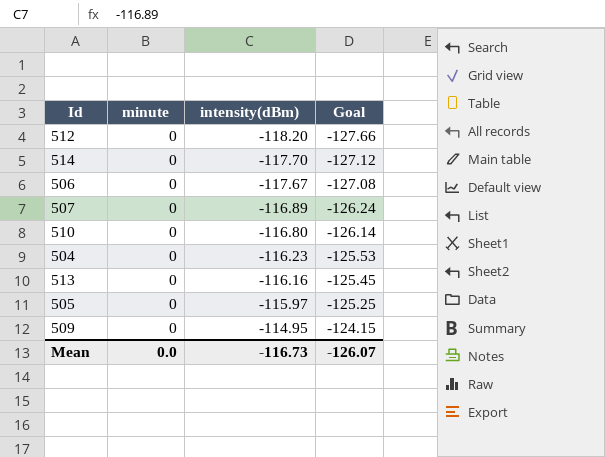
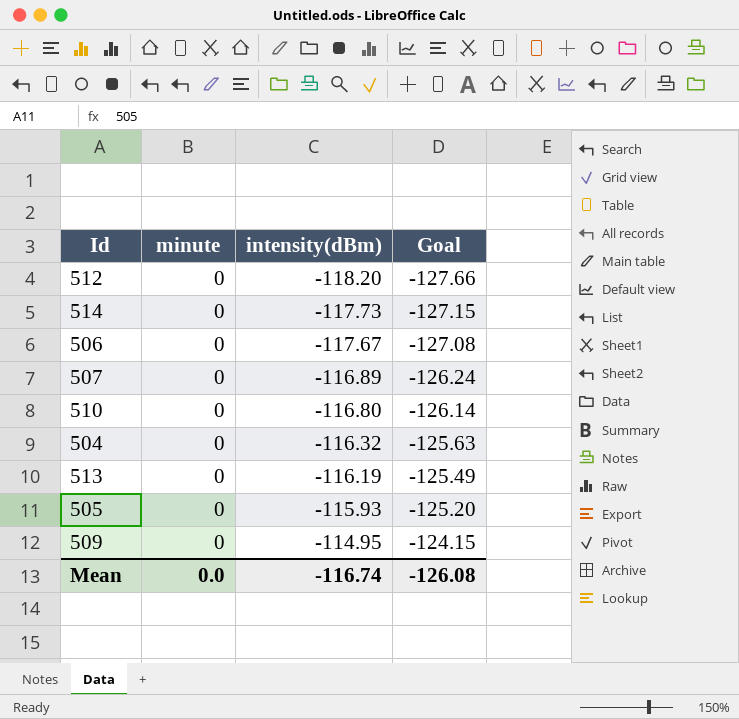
514 | intensity(dBm): -117.70 -> -117.73
514 | Goal: -127.12 -> -127.15
504 | intensity(dBm): -116.23 -> -116.32
504 | Goal: -125.53 -> -125.63
513 | intensity(dBm): -116.16 -> -116.19
513 | Goal: -125.45 -> -125.49
505 | intensity(dBm): -115.97 -> -115.93
505 | Goal: -125.25 -> -125.20
Mean | intensity(dBm): -116.73 -> -116.74
Mean | Goal: -126.07 -> -126.08

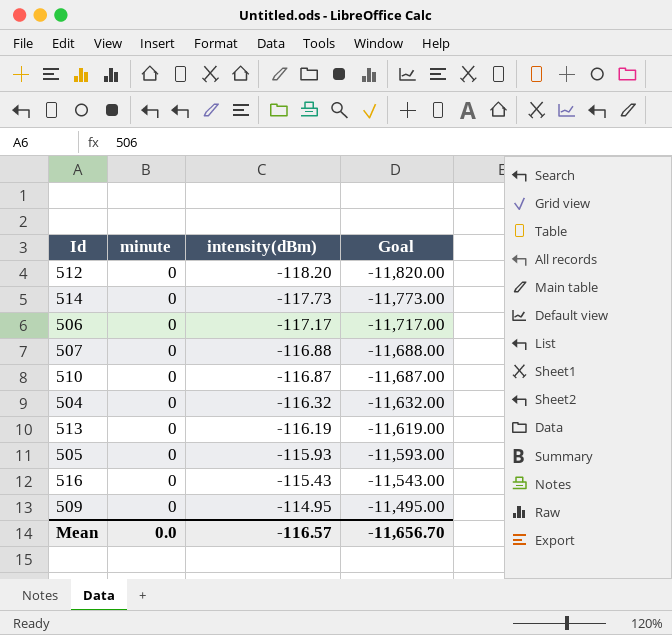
column Goal | formula: [intensity(dBm)] * 1.08 -> [intensity(dBm)] * 100
506 | intensity(dBm): -117.67 -> -117.17
507 | intensity(dBm): -116.89 -> -116.88
510 | intensity(dBm): -116.80 -> -116.87
row 516: none -> 0 | -115.43 | -11,543.00
Mean | intensity(dBm): -116.74 -> -116.57
Mean | Goal: -126.08 -> -11,656.70

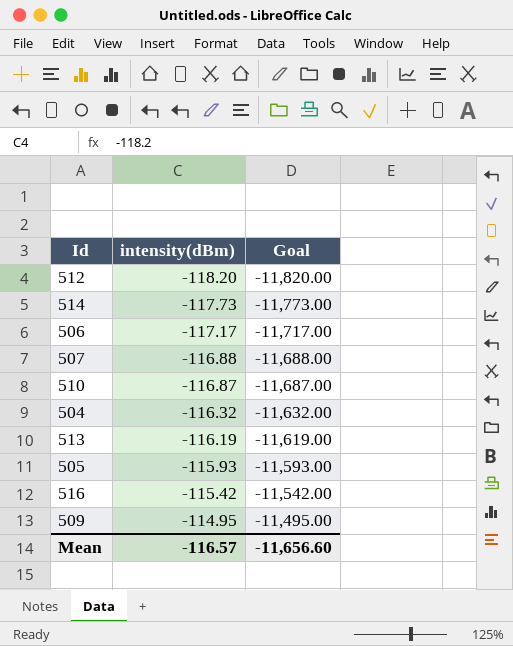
column minute | position: 2 -> none
516 | intensity(dBm): -115.43 -> -115.42
516 | Goal: -11,543.00 -> -11,542.00
Mean | Goal: -11,656.70 -> -11,656.60

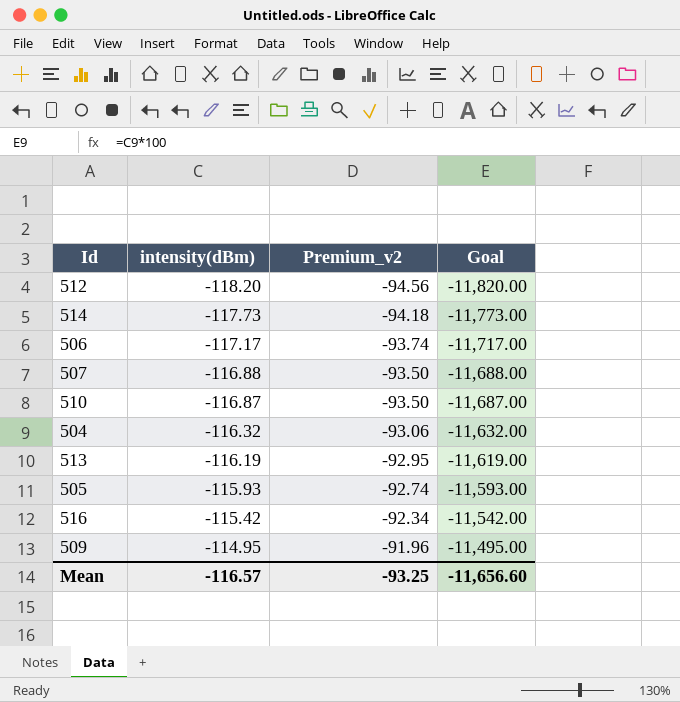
column Premium_v2 | formula: none -> [intensity(dBm)] * 0.8

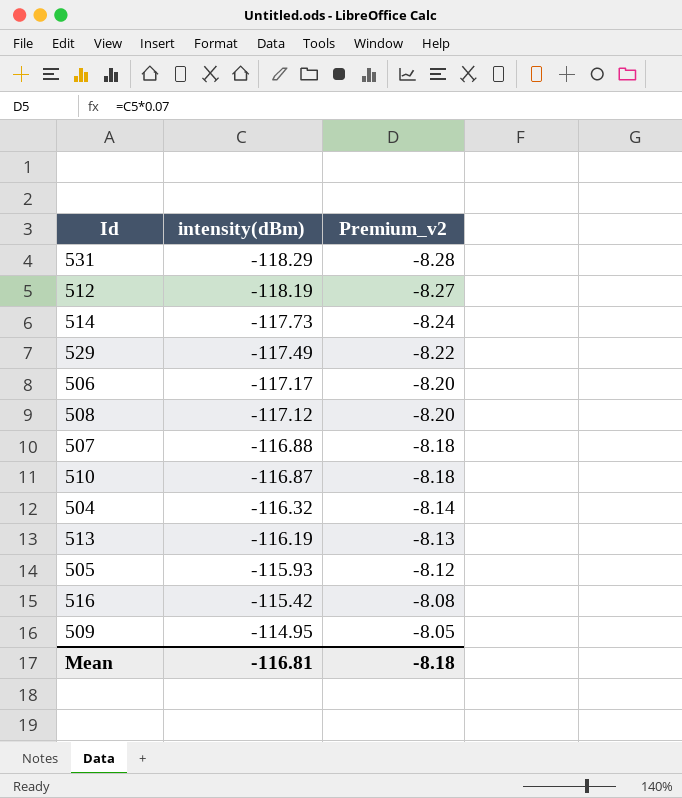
column Goal | formula: [intensity(dBm)] * 100 -> none
column Premium_v2 | formula: [intensity(dBm)] * 0.8 -> [intensity(dBm)] * 0.07
row 531: none -> -118.29 | -8.28
512 | intensity(dBm): -118.20 -> -118.19
row 529: none -> -117.49 | -8.22
row 508: none -> -117.12 | -8.20
Mean | intensity(dBm): -116.57 -> -116.81
Mean | Premium_v2: -93.25 -> -8.18

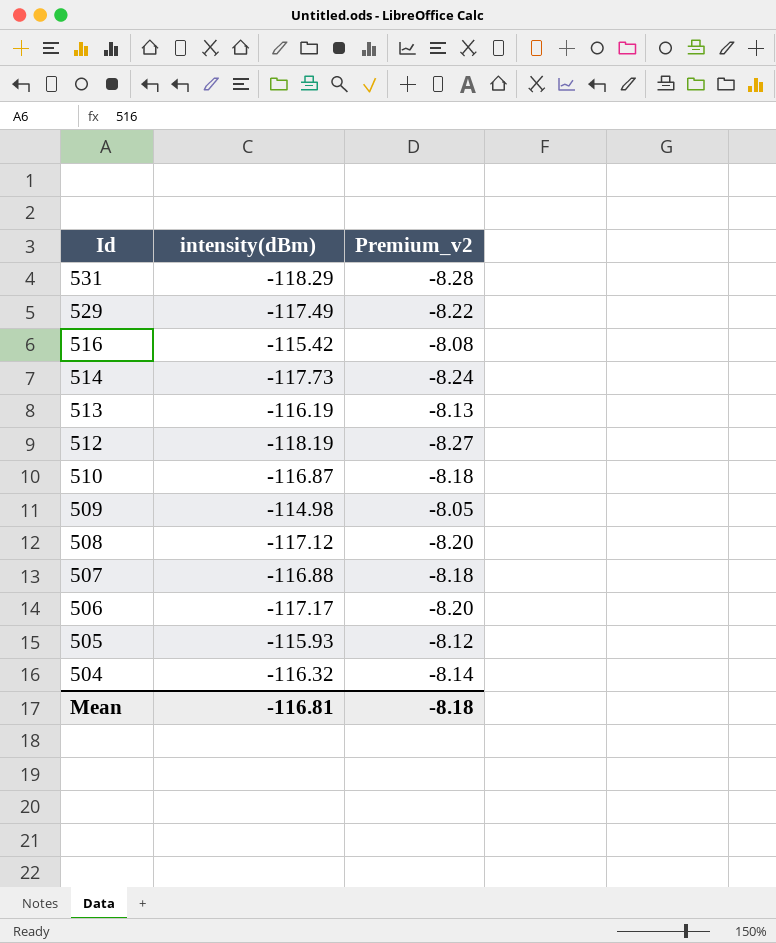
row order: intensity(dBm) ascending -> Id descending
509 | intensity(dBm): -114.95 -> -114.98

